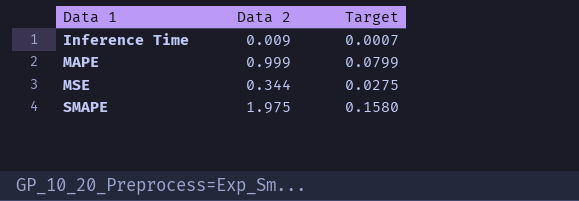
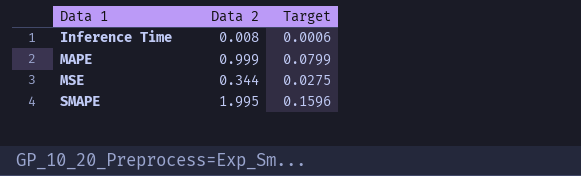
Inference Time | Data 2: 0.009 -> 0.008
Inference Time | Target: 0.0007 -> 0.0006
SMAPE | Data 2: 1.975 -> 1.995
SMAPE | Target: 0.1580 -> 0.1596

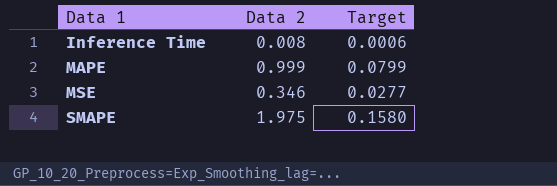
MSE | Data 2: 0.344 -> 0.346
MSE | Target: 0.0275 -> 0.0277
SMAPE | Data 2: 1.995 -> 1.975
SMAPE | Target: 0.1596 -> 0.1580

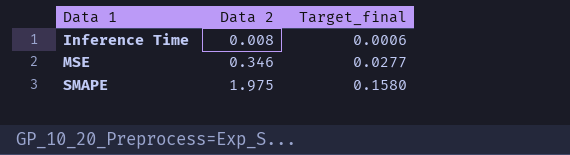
column name: Target -> Target_final
row MAPE: 0.999 | 0.0799 -> none

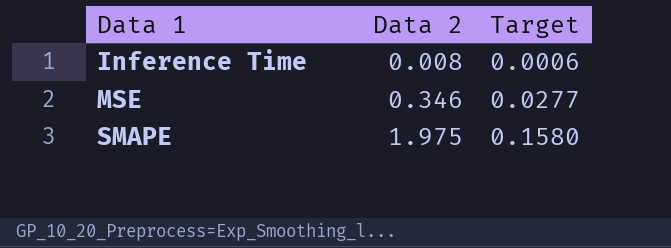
column name: Target_final -> Target

